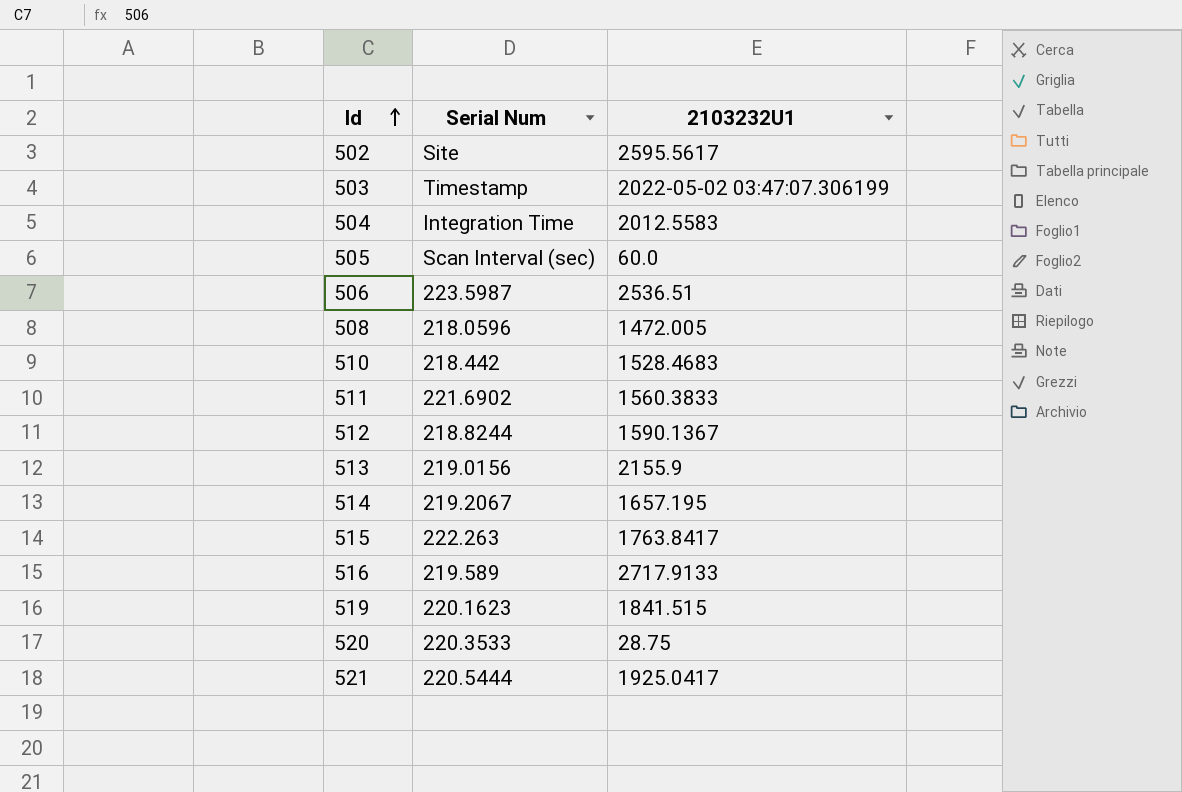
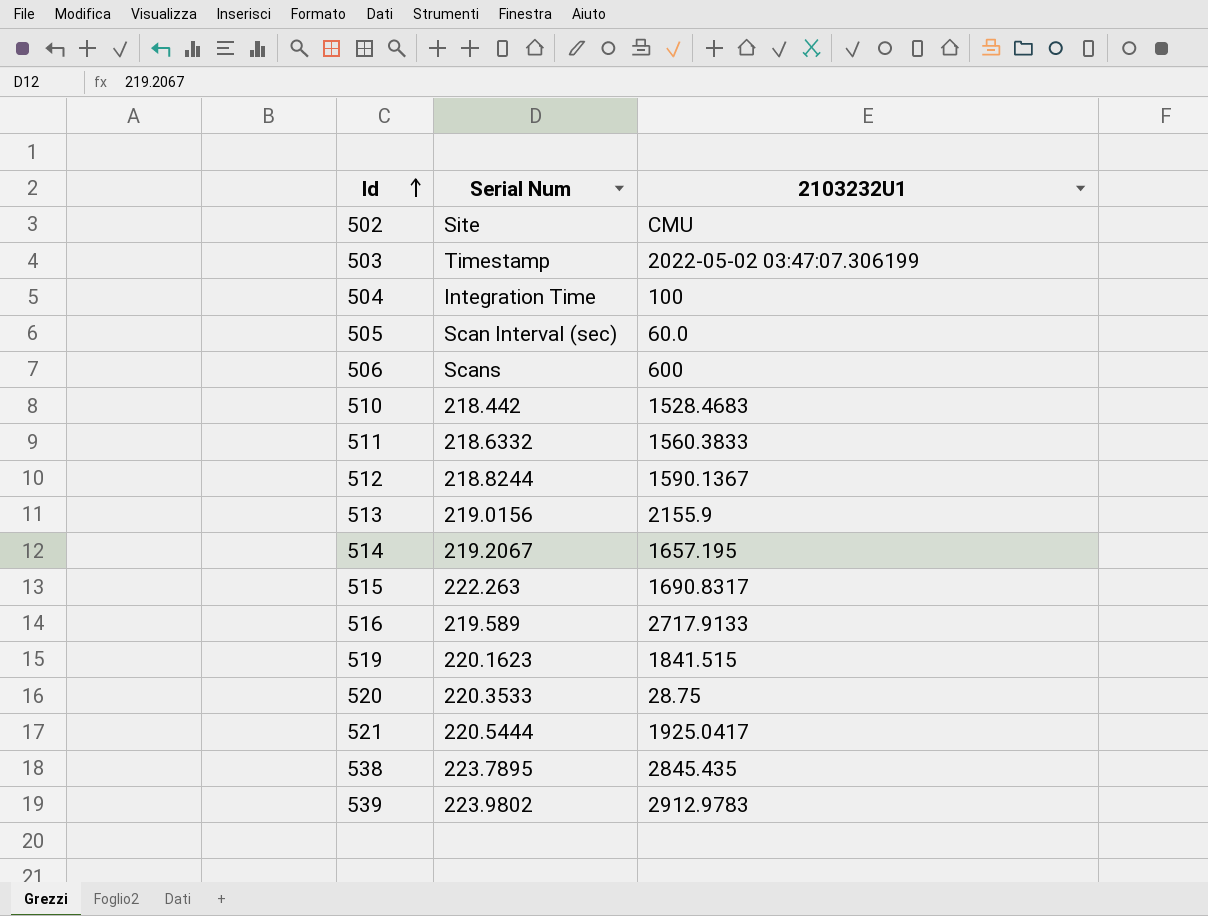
row 508: 218.0596 | 1472.005 -> none
502 | 2103232U1: 2595.5617 -> CMU
504 | 2103232U1: 2012.5583 -> 100
506 | Serial Num: 223.5987 -> Scans
506 | 2103232U1: 2536.51 -> 600
511 | Serial Num: 221.6902 -> 218.6332
515 | 2103232U1: 1763.8417 -> 1690.8317
row 538: none -> 223.7895 | 2845.435
row 539: none -> 223.9802 | 2912.9783

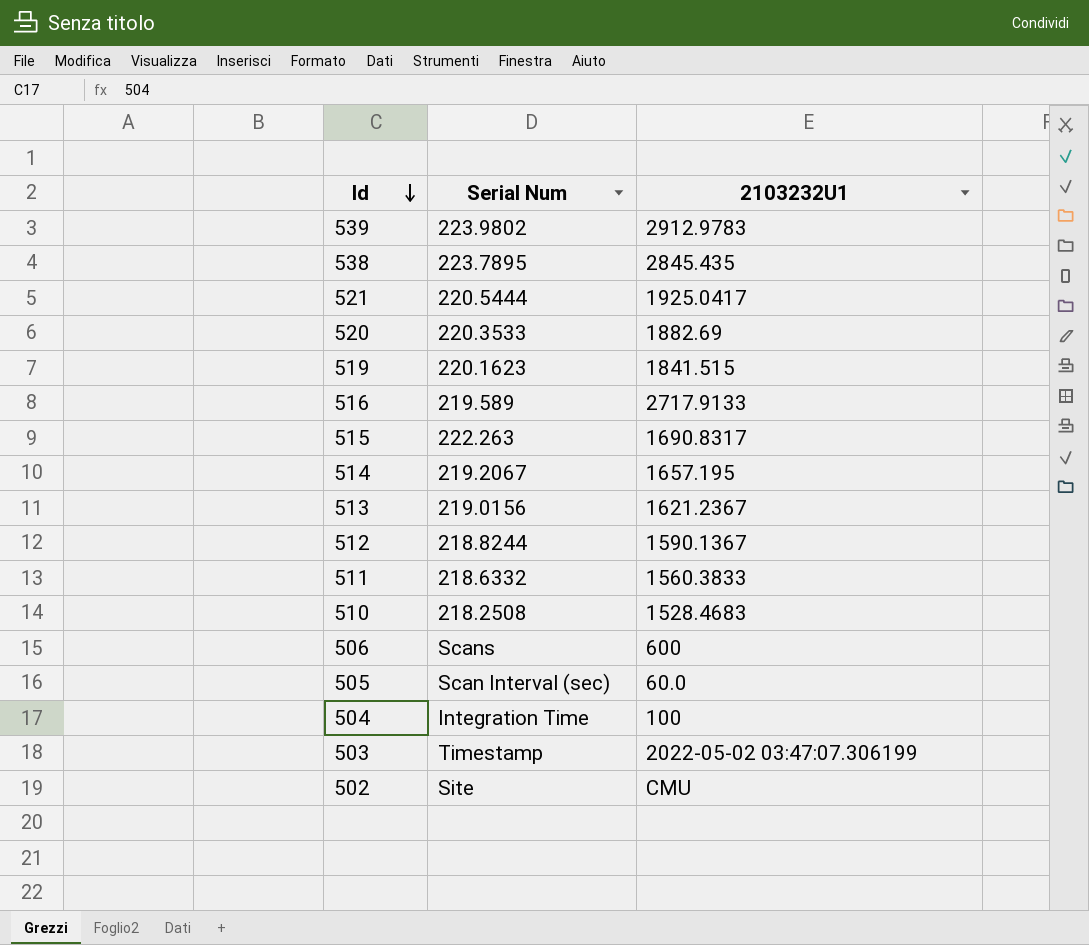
row order: Id ascending -> Id descending
520 | 2103232U1: 28.75 -> 1882.69
513 | 2103232U1: 2155.9 -> 1621.2367
510 | Serial Num: 218.442 -> 218.2508

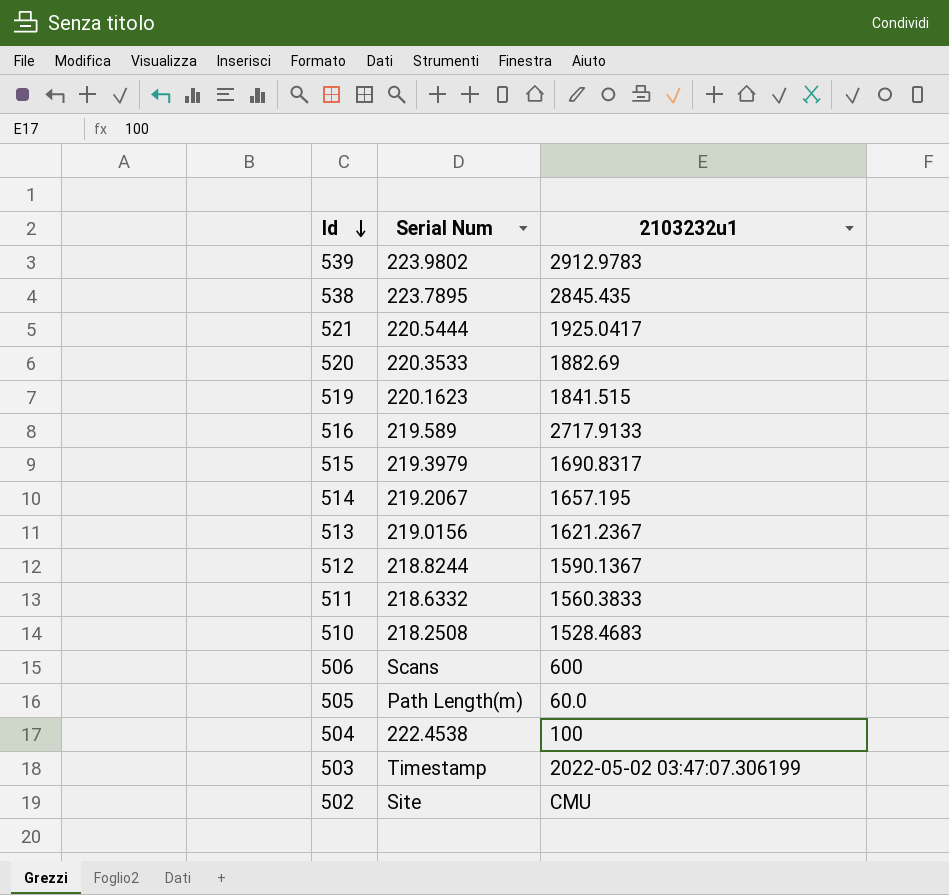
column name: 2103232U1 -> 2103232u1
515 | Serial Num: 222.263 -> 219.3979
505 | Serial Num: Scan Interval (sec) -> Path Length(m)
504 | Serial Num: Integration Time -> 222.4538

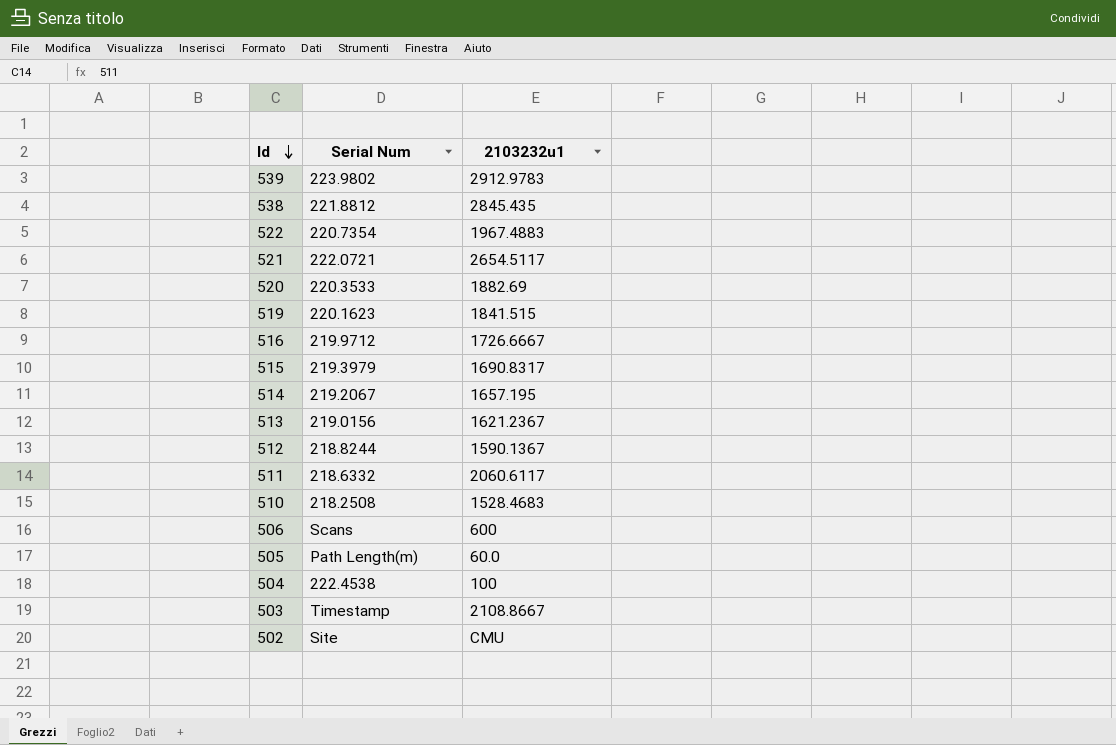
538 | Serial Num: 223.7895 -> 221.8812
row 522: none -> 220.7354 | 1967.4883
521 | Serial Num: 220.5444 -> 222.0721
521 | 2103232u1: 1925.0417 -> 2654.5117
516 | Serial Num: 219.589 -> 219.9712
516 | 2103232u1: 2717.9133 -> 1726.6667
511 | 2103232u1: 1560.3833 -> 2060.6117
503 | 2103232u1: 2022-05-02 03:47:07.306199 -> 2108.8667

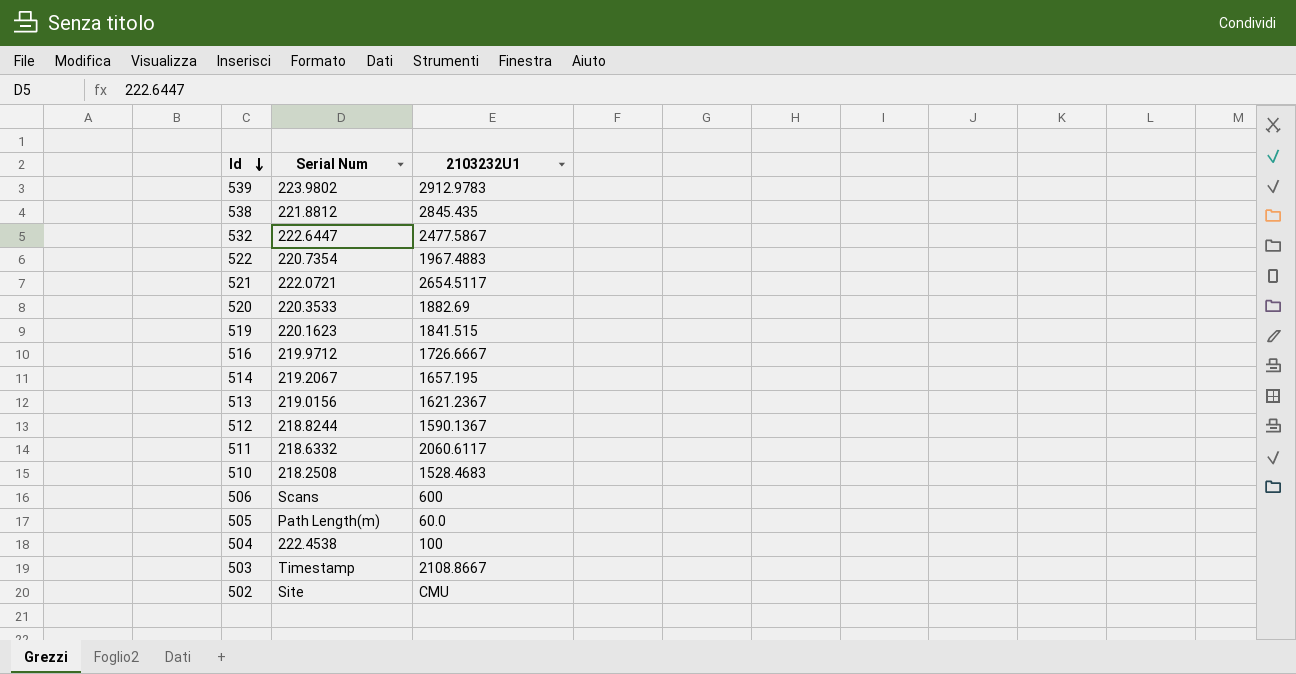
column name: 2103232u1 -> 2103232U1
row 515: 219.3979 | 1690.8317 -> none
row 532: none -> 222.6447 | 2477.5867

